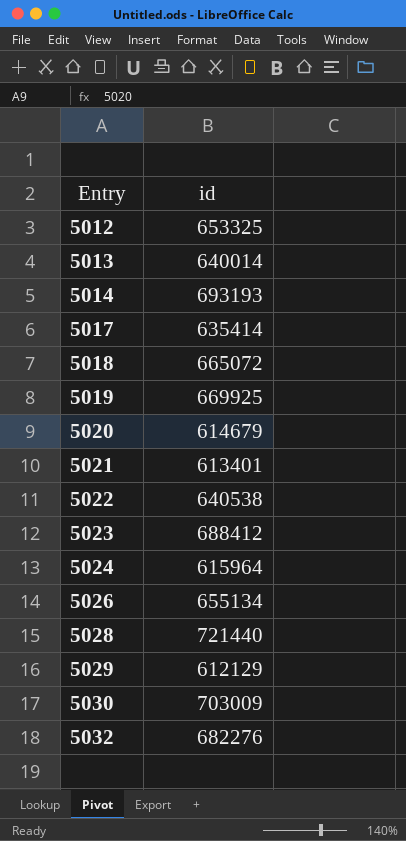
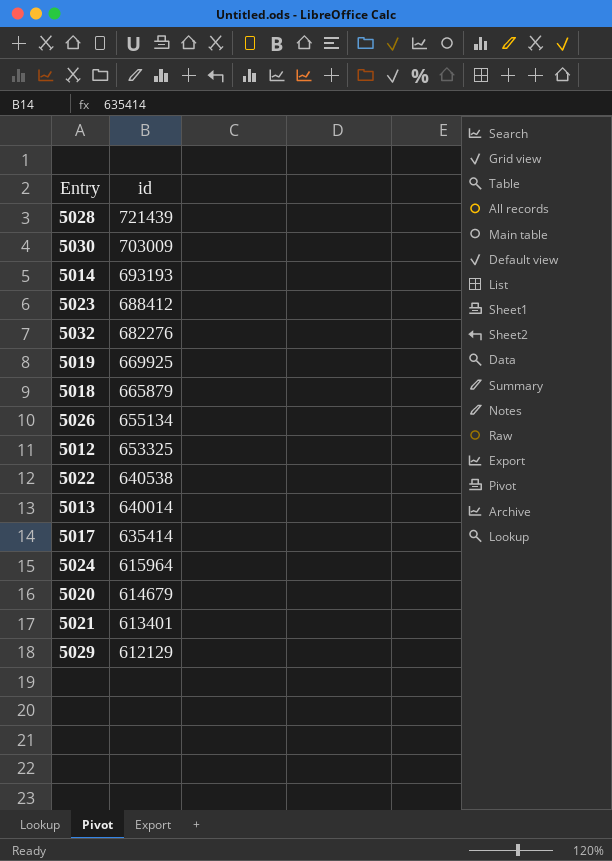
row order: Entry ascending -> id descending
5028 | id: 721440 -> 721439
5018 | id: 665072 -> 665879

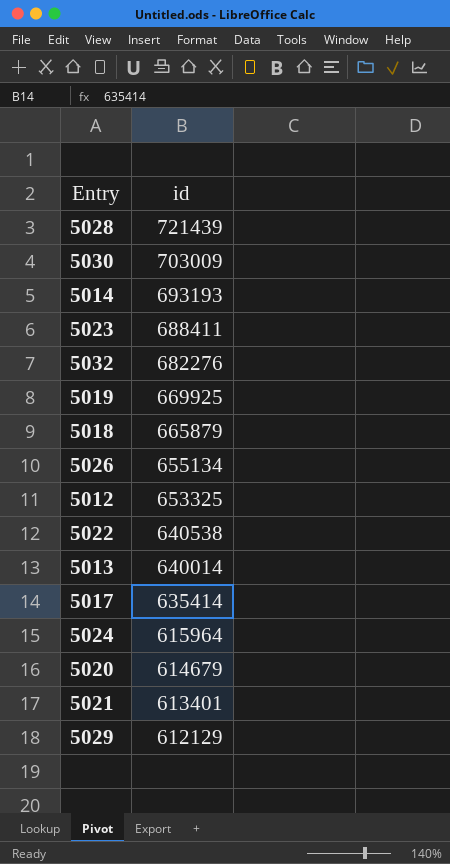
5023 | id: 688412 -> 688411

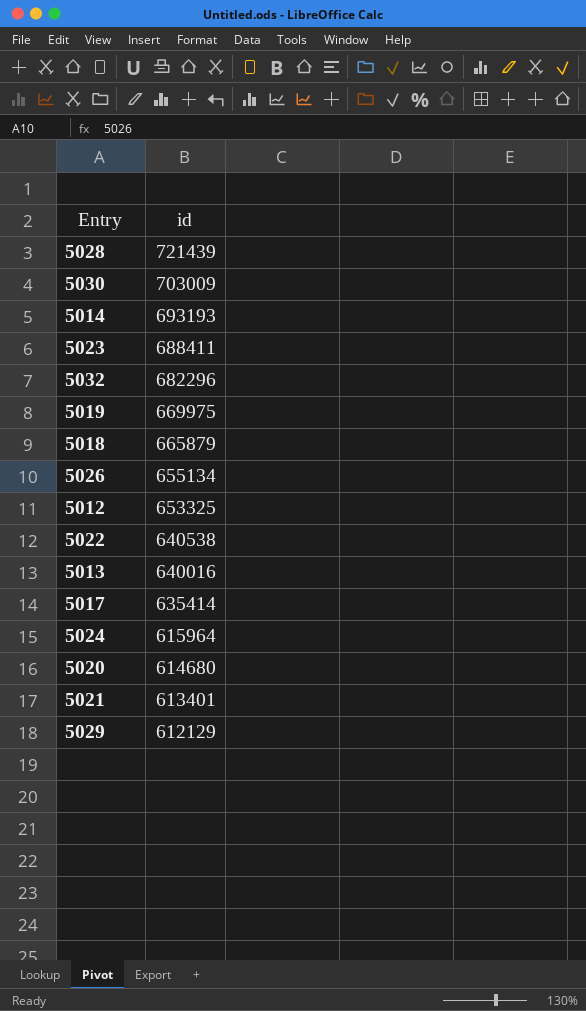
5032 | id: 682276 -> 682296
5019 | id: 669925 -> 669975
5013 | id: 640014 -> 640016
5020 | id: 614679 -> 614680

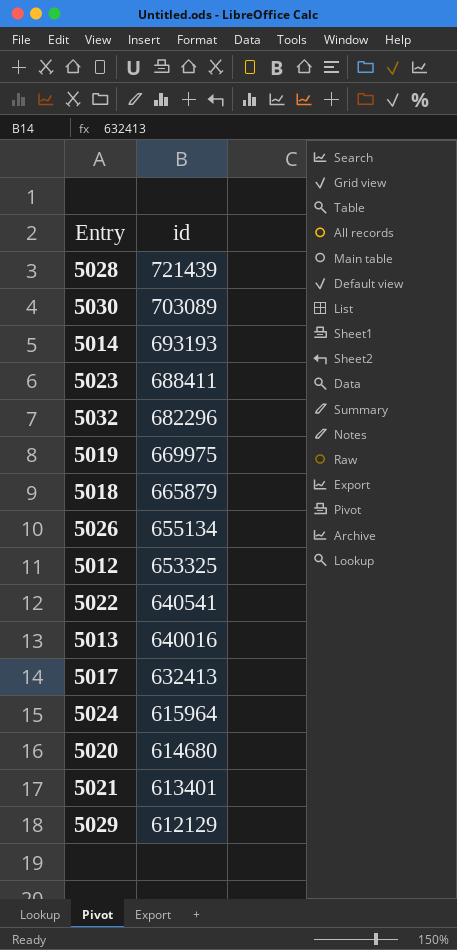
5030 | id: 703009 -> 703089
5022 | id: 640538 -> 640541
5017 | id: 635414 -> 632413

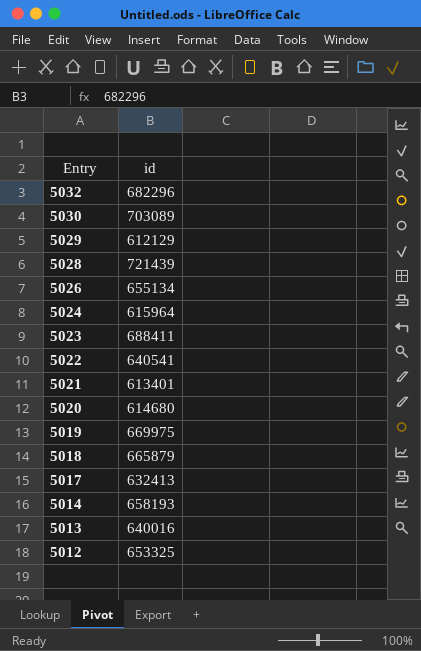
row order: id descending -> Entry descending
5014 | id: 693193 -> 658193

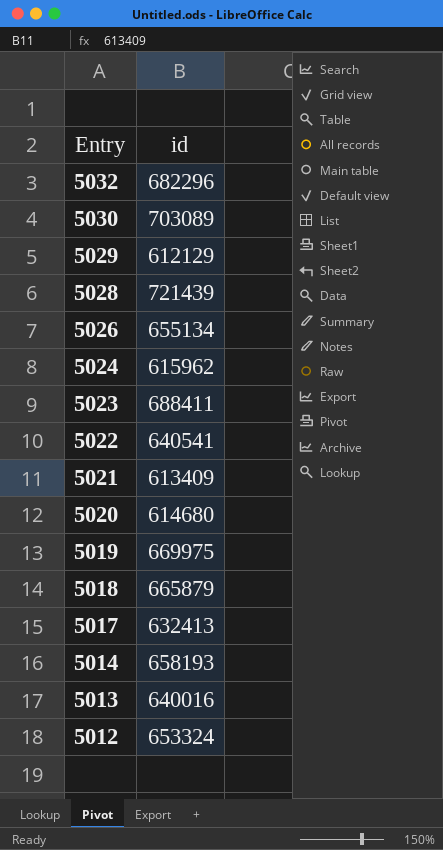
5024 | id: 615964 -> 615962
5021 | id: 613401 -> 613409
5012 | id: 653325 -> 653324

